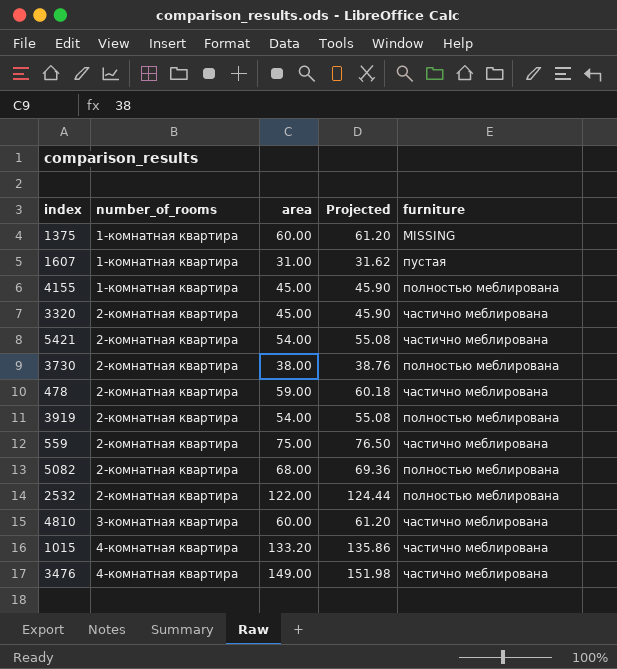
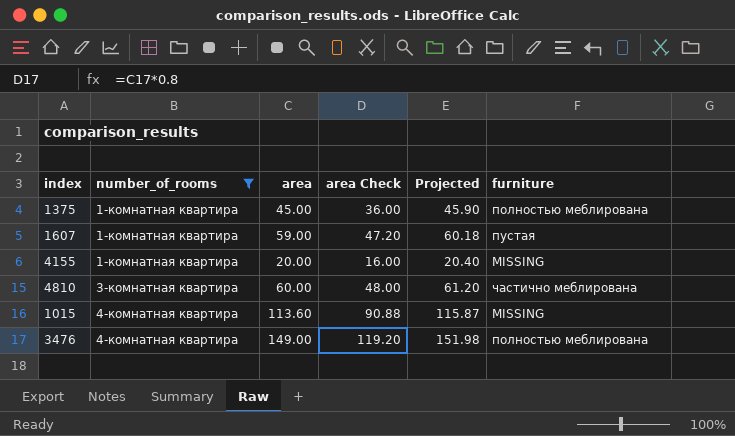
filter: none -> number_of_rooms != 2-комнатная квартира
column area Check | formula: none -> [area] * 0.8
1375 | area: 60.00 -> 45.00
1375 | Projected: 61.20 -> 45.90
1375 | furniture: MISSING -> полностью меблирована
1607 | area: 31.00 -> 59.00
1607 | Projected: 31.62 -> 60.18
4155 | area: 45.00 -> 20.00
4155 | Projected: 45.90 -> 20.40
4155 | furniture: полностью меблирована -> MISSING
1015 | area: 133.20 -> 113.60
1015 | Projected: 135.86 -> 115.87
1015 | furniture: частично меблирована -> MISSING
3476 | furniture: частично меблирована -> полностью меблирована

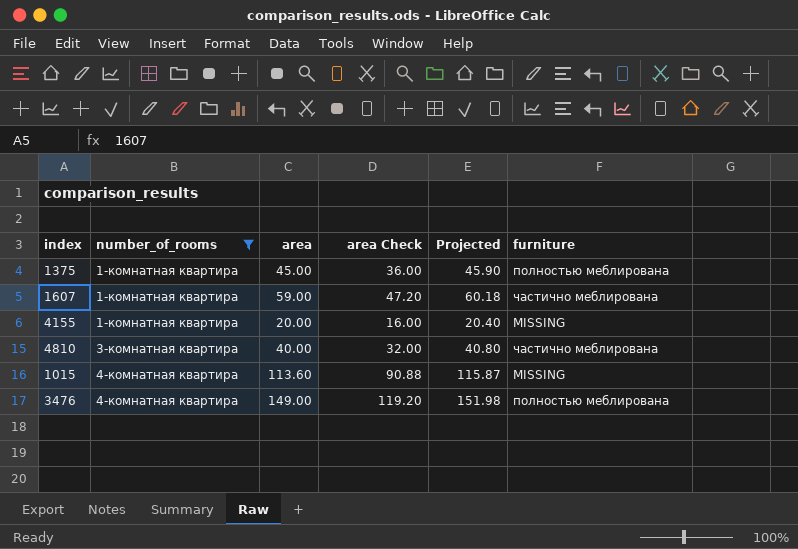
1607 | furniture: пустая -> частично меблирована
4810 | area: 60.00 -> 40.00
4810 | area Check: 48.00 -> 32.00
4810 | Projected: 61.20 -> 40.80

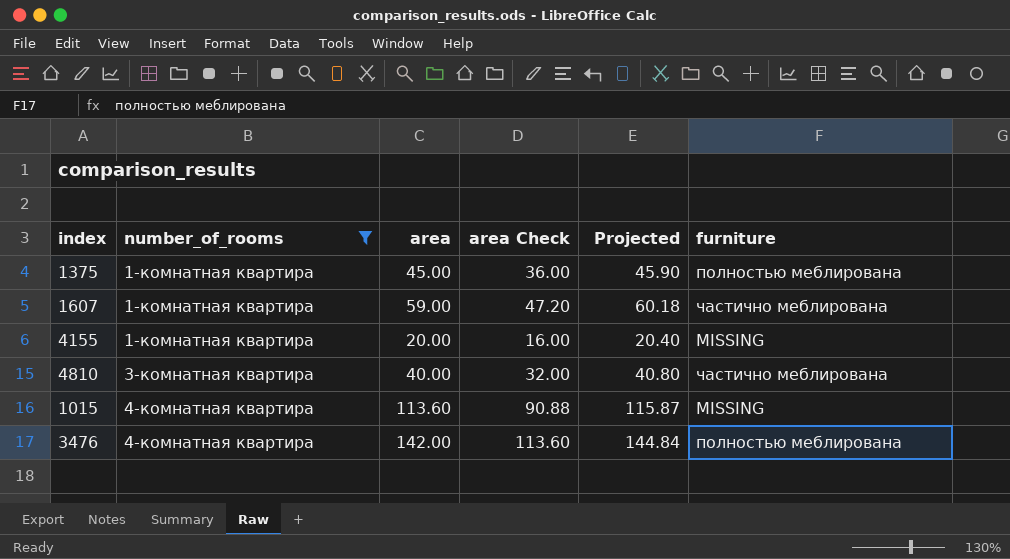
3476 | area: 149.00 -> 142.00
3476 | area Check: 119.20 -> 113.60
3476 | Projected: 151.98 -> 144.84

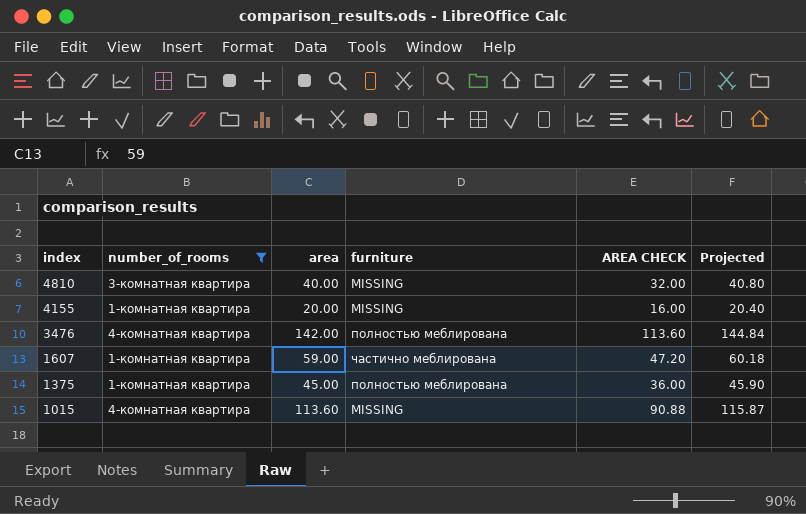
row order: number_of_rooms ascending -> index descending
column furniture | position: 6 -> 4
column name: area Check -> AREA CHECK
4810 | furniture: частично меблирована -> MISSING

